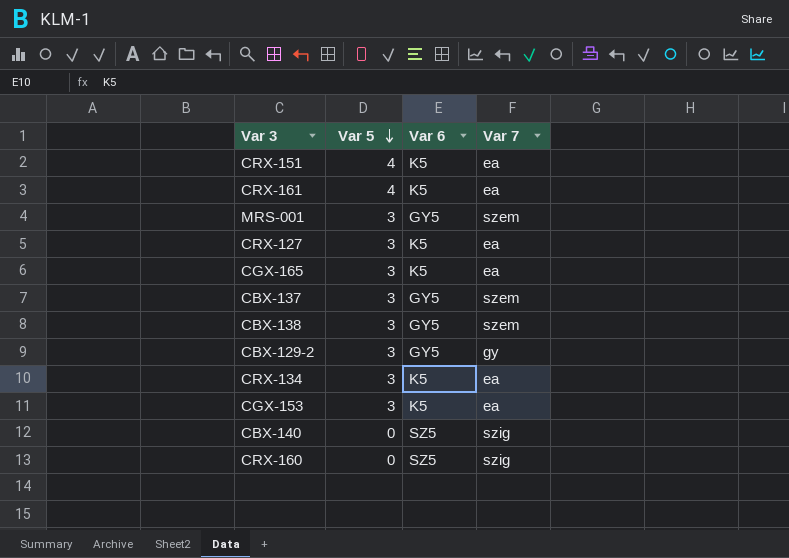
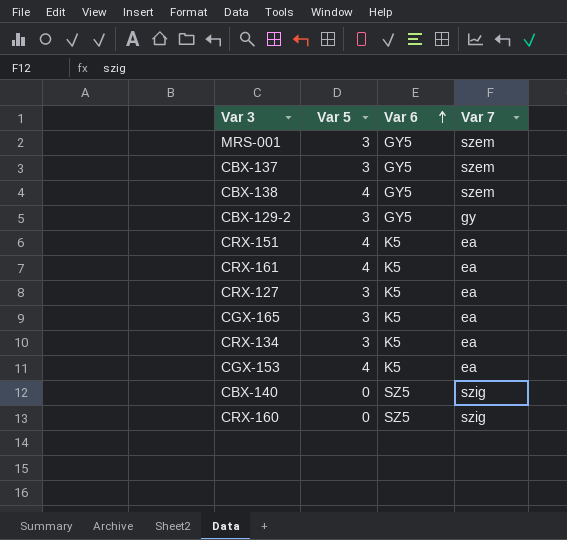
row order: Var 5 descending -> Var 6 ascending
CBX-138 | Var 5: 3 -> 4
CGX-153 | Var 5: 3 -> 4

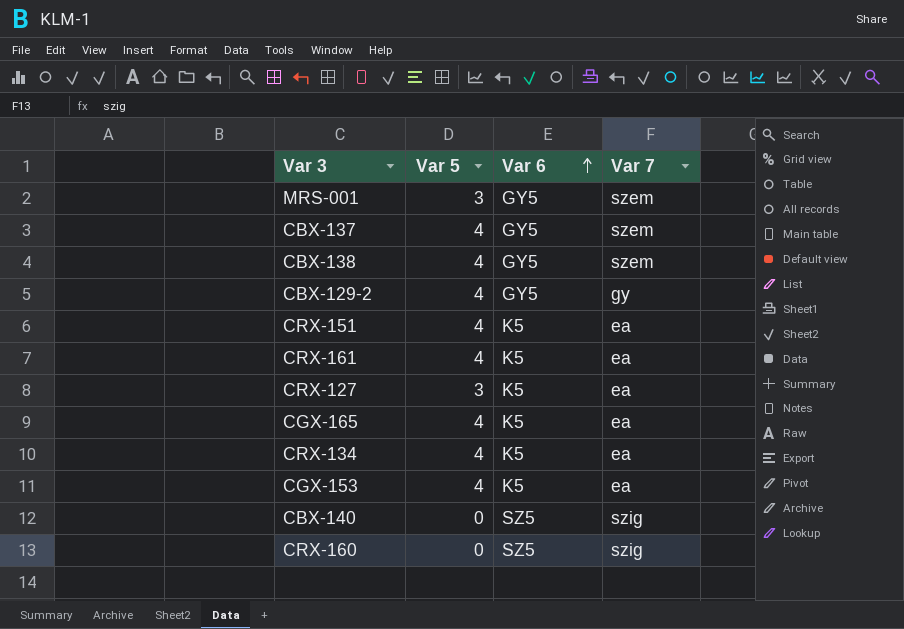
CBX-137 | Var 5: 3 -> 4
CBX-129-2 | Var 5: 3 -> 4
CGX-165 | Var 5: 3 -> 4
CRX-134 | Var 5: 3 -> 4

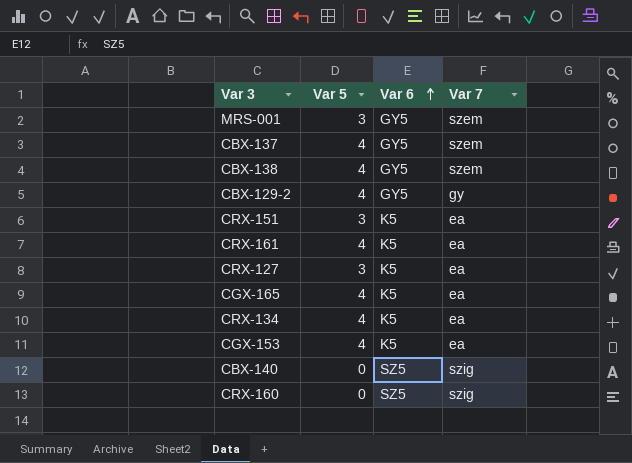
CRX-151 | Var 5: 4 -> 3

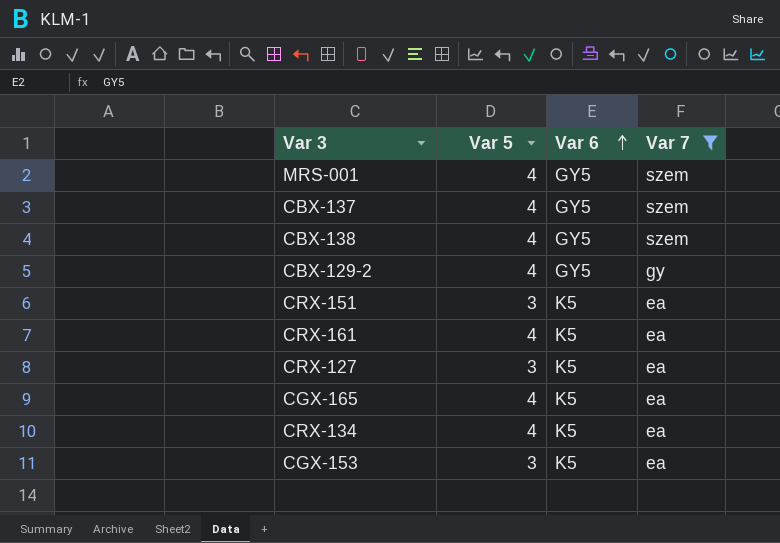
filter: none -> Var 7 != szig
MRS-001 | Var 5: 3 -> 4
CGX-153 | Var 5: 4 -> 3

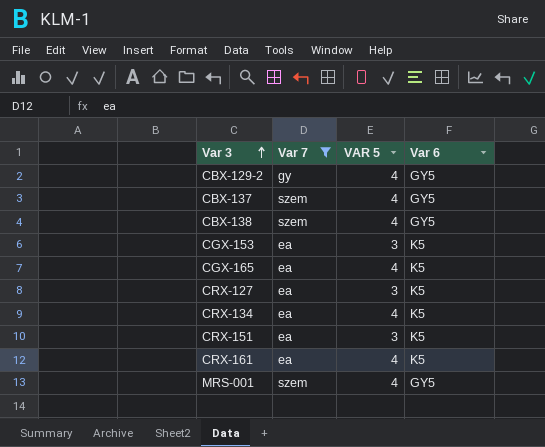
row order: Var 6 ascending -> Var 3 ascending
column Var 7 | position: 4 -> 2
column name: Var 5 -> VAR 5

